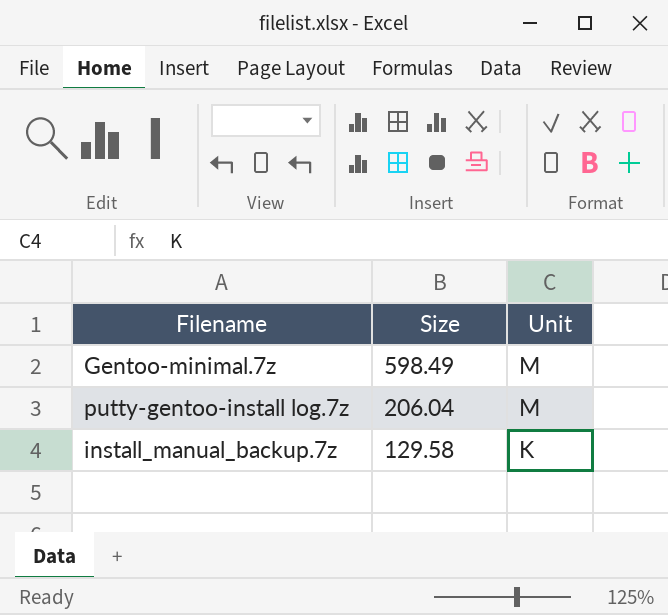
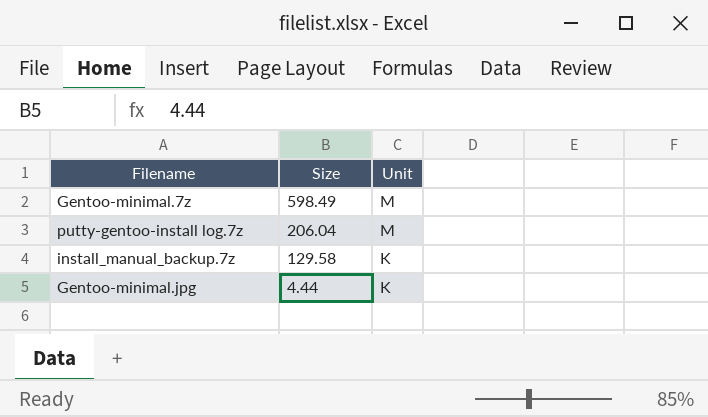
row Gentoo-minimal.jpg: none -> 4.44 | K

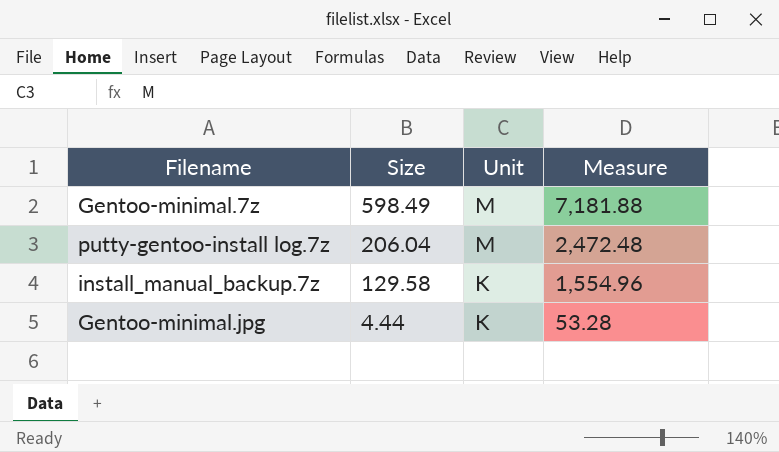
column Measure | formula: none -> [Size] * 12

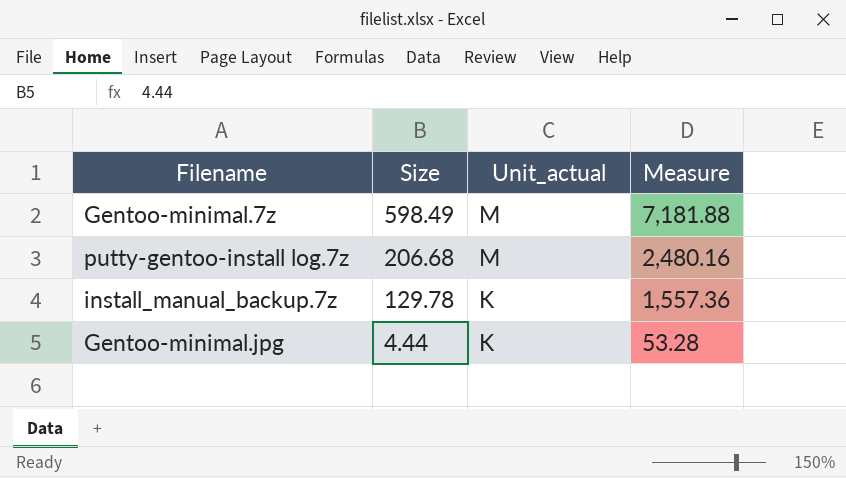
column name: Unit -> Unit_actual
putty-gentoo-install log.7z | Size: 206.04 -> 206.68
putty-gentoo-install log.7z | Measure: 2,472.48 -> 2,480.16
install_manual_backup.7z | Size: 129.58 -> 129.78
install_manual_backup.7z | Measure: 1,554.96 -> 1,557.36

